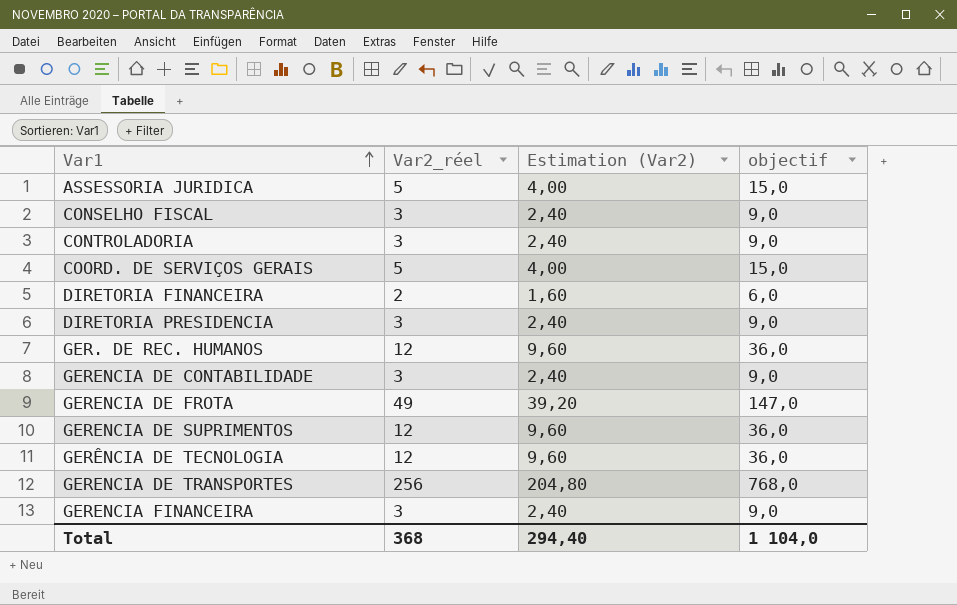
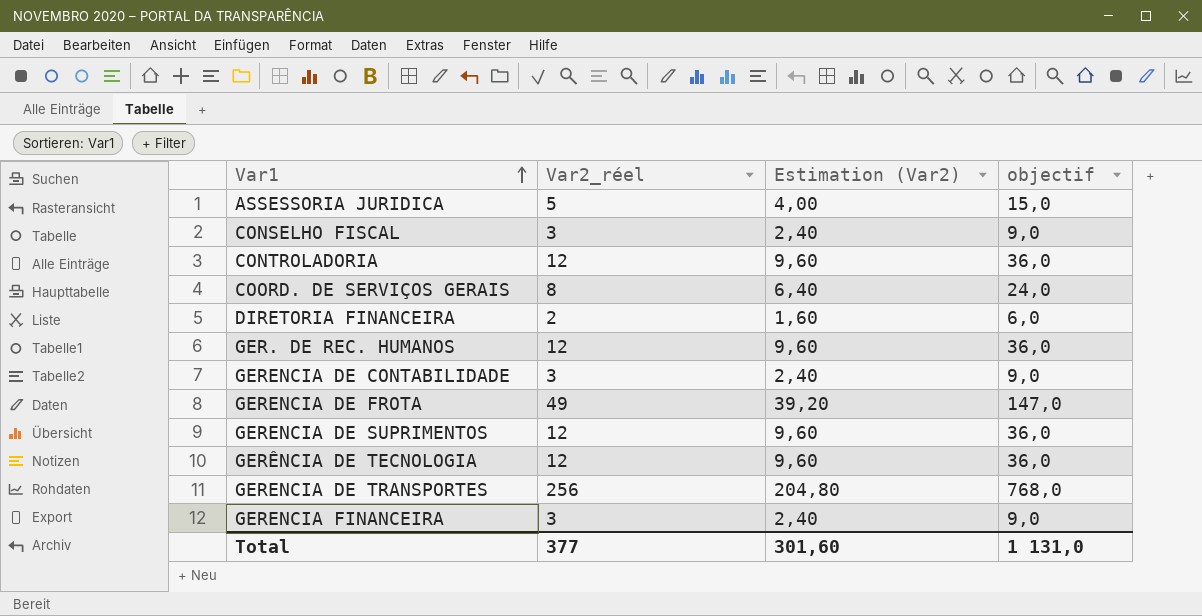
row DIRETORIA PRESIDENCIA: 3 | 2,40 | 9,0 -> none
CONTROLADORIA | Var2_réel: 3 -> 12
CONTROLADORIA | Estimation (Var2): 2,40 -> 9,60
CONTROLADORIA | objectif: 9,0 -> 36,0
COORD. DE SERVIÇOS GERAIS | Var2_réel: 5 -> 8
COORD. DE SERVIÇOS GERAIS | Estimation (Var2): 4,00 -> 6,40
COORD. DE SERVIÇOS GERAIS | objectif: 15,0 -> 24,0
Total | Var2_réel: 368 -> 377
Total | Estimation (Var2): 294,40 -> 301,60
Total | objectif: 1 104,0 -> 1 131,0

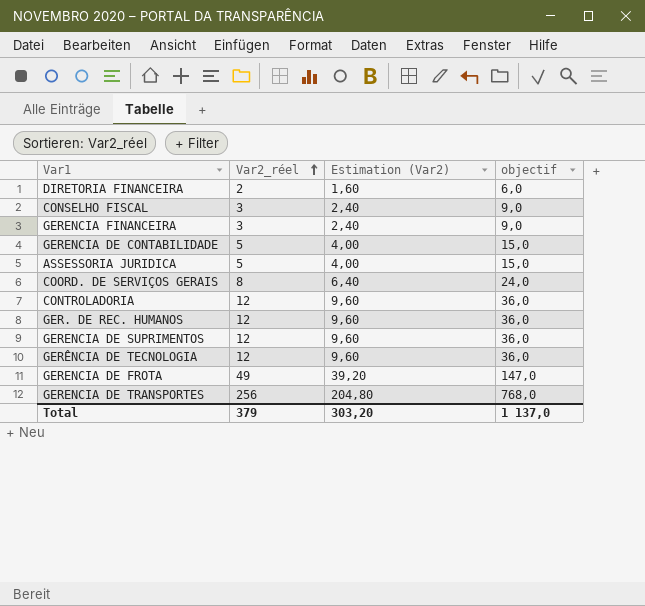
row order: Var1 ascending -> Var2_réel ascending
GERENCIA DE CONTABILIDADE | Var2_réel: 3 -> 5
GERENCIA DE CONTABILIDADE | Estimation (Var2): 2,40 -> 4,00
GERENCIA DE CONTABILIDADE | objectif: 9,0 -> 15,0
Total | Var2_réel: 377 -> 379
Total | Estimation (Var2): 301,60 -> 303,20
Total | objectif: 1 131,0 -> 1 137,0

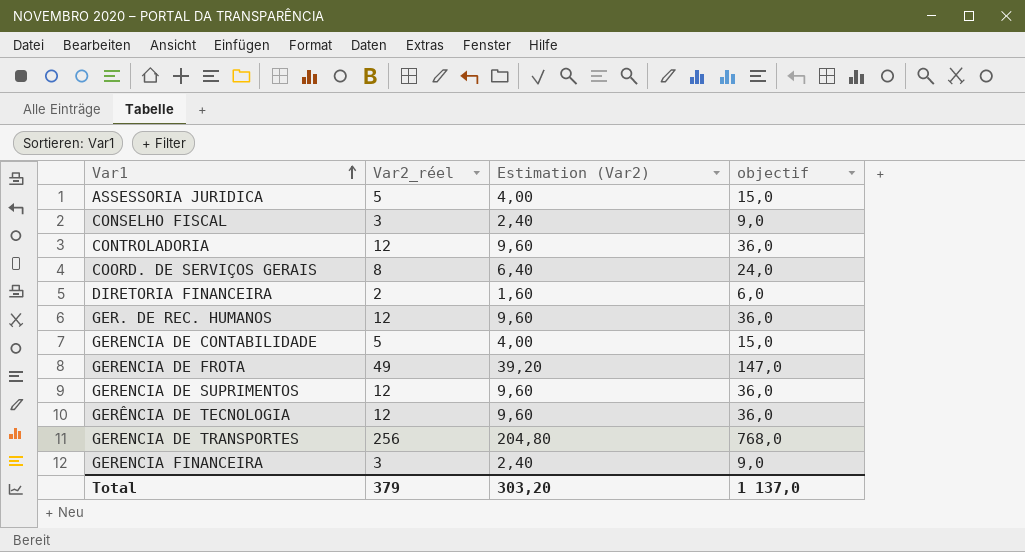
row order: Var2_réel ascending -> Var1 ascending

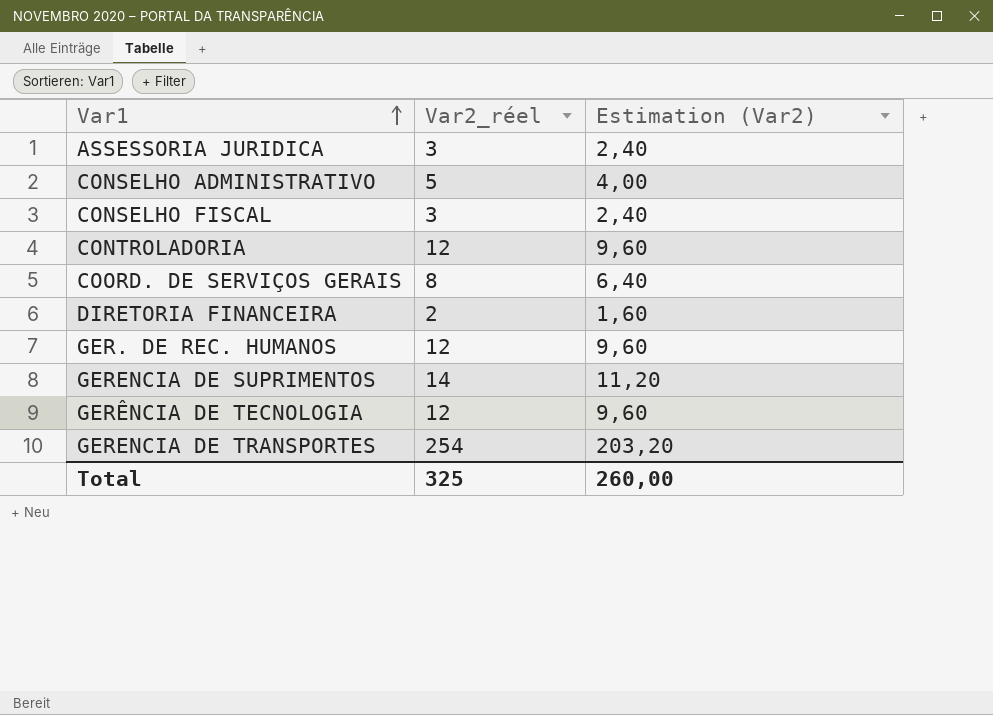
column objectif | formula: [Var2_réel] * 3 -> none
row GERENCIA DE CONTABILIDADE: 5 | 4,00 | 15,0 -> none
row GERENCIA DE FROTA: 49 | 39,20 | 147,0 -> none
row GERENCIA FINANCEIRA: 3 | 2,40 | 9,0 -> none
ASSESSORIA JURIDICA | Var2_réel: 5 -> 3
ASSESSORIA JURIDICA | Estimation (Var2): 4,00 -> 2,40
row CONSELHO ADMINISTRATIVO: none -> 5 | 4,00
GERENCIA DE SUPRIMENTOS | Var2_réel: 12 -> 14
GERENCIA DE SUPRIMENTOS | Estimation (Var2): 9,60 -> 11,20
GERENCIA DE TRANSPORTES | Var2_réel: 256 -> 254
GERENCIA DE TRANSPORTES | Estimation (Var2): 204,80 -> 203,20
Total | Var2_réel: 379 -> 325
Total | Estimation (Var2): 303,20 -> 260,00

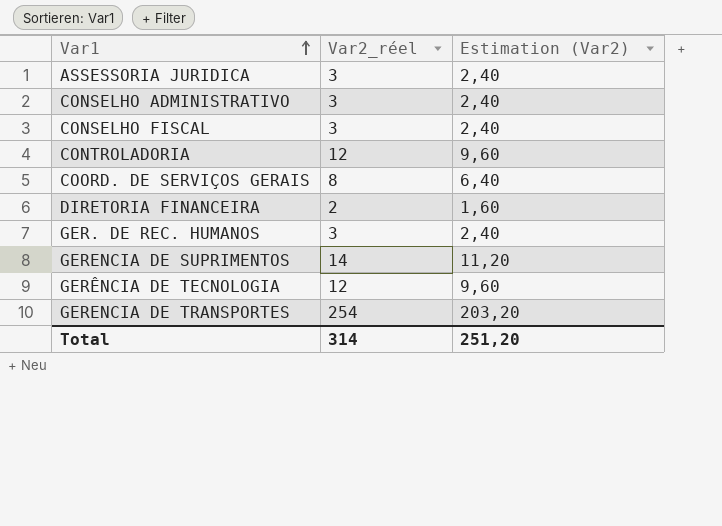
CONSELHO ADMINISTRATIVO | Var2_réel: 5 -> 3
CONSELHO ADMINISTRATIVO | Estimation (Var2): 4,00 -> 2,40
GER. DE REC. HUMANOS | Var2_réel: 12 -> 3
GER. DE REC. HUMANOS | Estimation (Var2): 9,60 -> 2,40
Total | Var2_réel: 325 -> 314
Total | Estimation (Var2): 260,00 -> 251,20

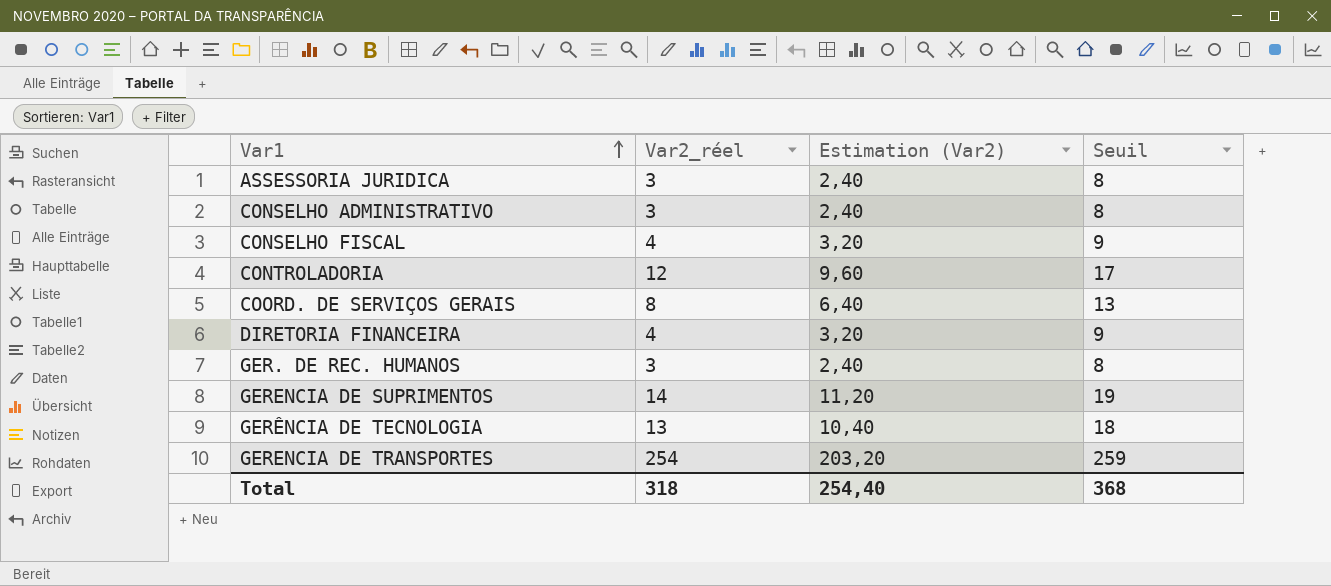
column Seuil | formula: none -> [Var2_réel] + 5
CONSELHO FISCAL | Var2_réel: 3 -> 4
CONSELHO FISCAL | Estimation (Var2): 2,40 -> 3,20
DIRETORIA FINANCEIRA | Var2_réel: 2 -> 4
DIRETORIA FINANCEIRA | Estimation (Var2): 1,60 -> 3,20
GERÊNCIA DE TECNOLOGIA | Var2_réel: 12 -> 13
GERÊNCIA DE TECNOLOGIA | Estimation (Var2): 9,60 -> 10,40
Total | Var2_réel: 314 -> 318
Total | Estimation (Var2): 251,20 -> 254,40

